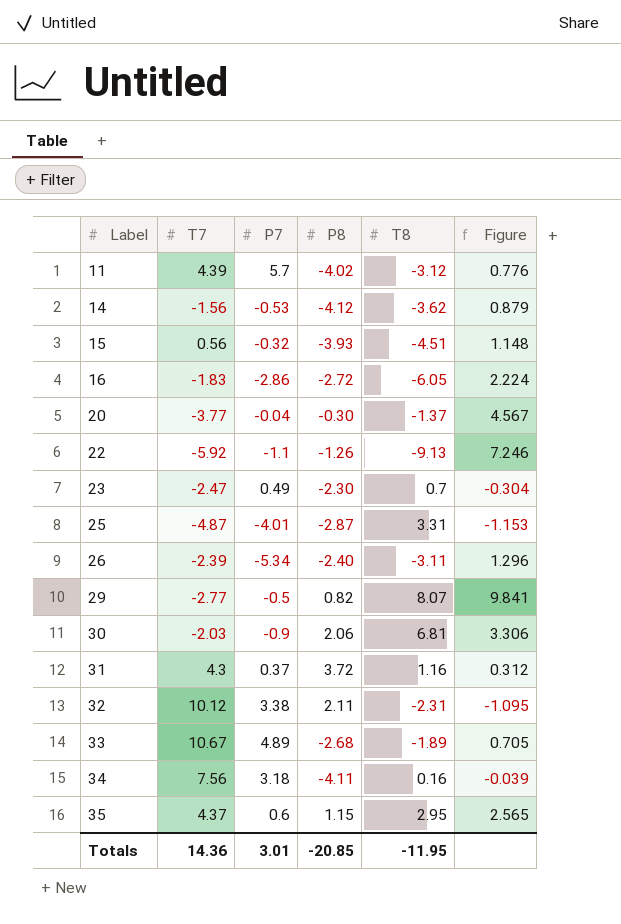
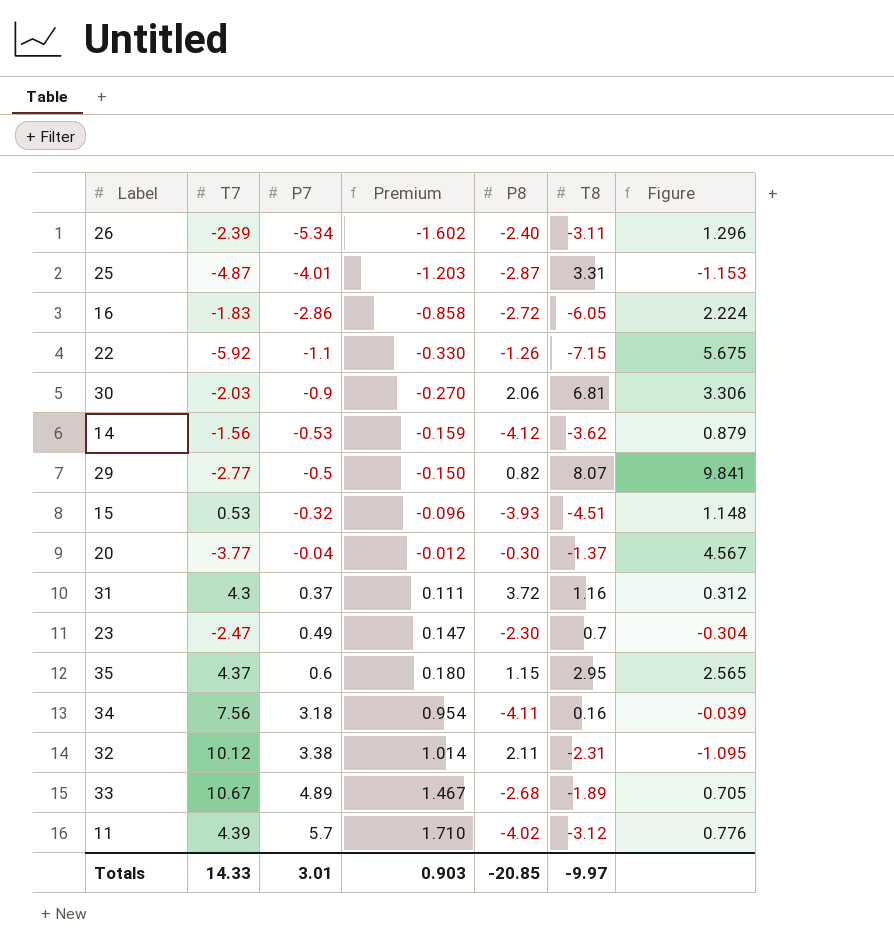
row order: Label ascending -> P7 ascending
column Premium | formula: none -> [P7] * 0.3
22 | T8: -9.13 -> -7.15
22 | Figure: 7.246 -> 5.675
15 | T7: 0.56 -> 0.53
Totals | T7: 14.36 -> 14.33
Totals | T8: -11.95 -> -9.97

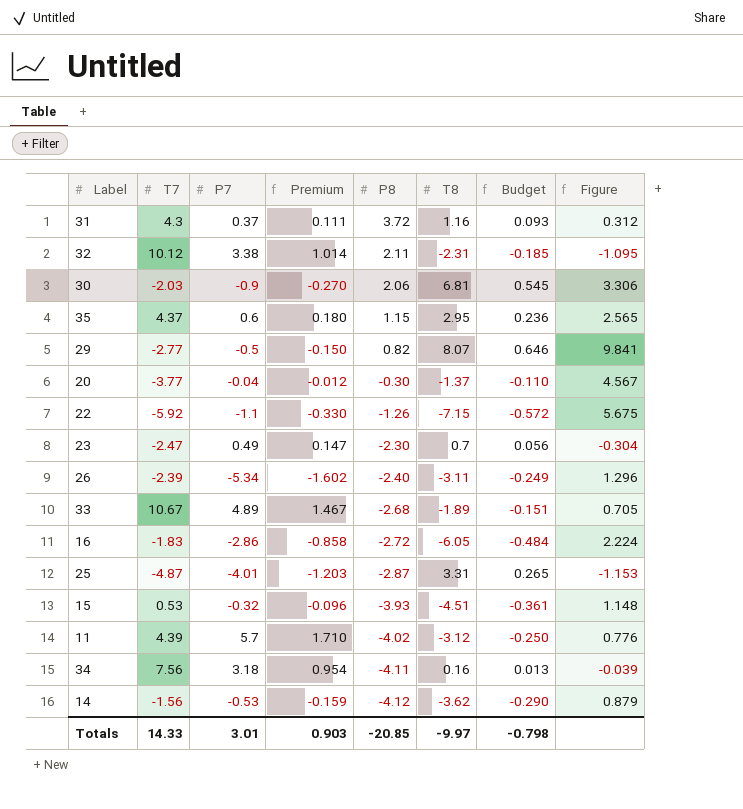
row order: P7 ascending -> P8 descending
column Budget | formula: none -> [T8] * 0.08

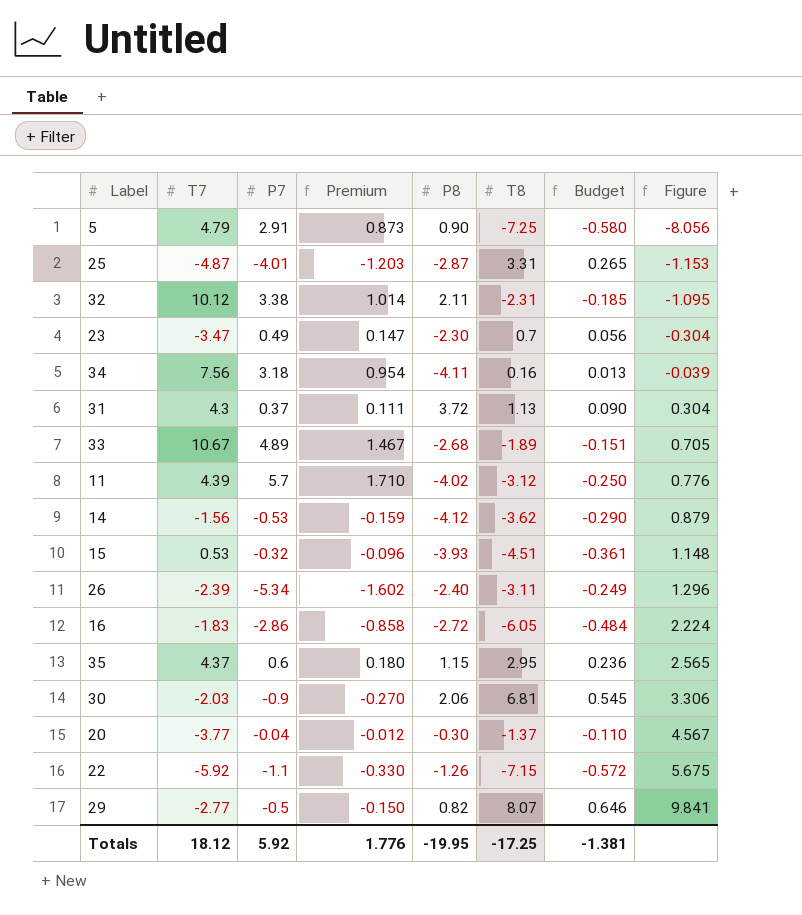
row order: P8 descending -> Figure ascending
row 5: none -> 4.79 | 2.91 | 0.873 | 0.90 | -7.25 | -0.580 | -8.056
23 | T7: -2.47 -> -3.47
31 | T8: 1.16 -> 1.13
31 | Budget: 0.093 -> 0.090
31 | Figure: 0.312 -> 0.304
Totals | T7: 14.33 -> 18.12
Totals | P7: 3.01 -> 5.92
Totals | Premium: 0.903 -> 1.776
Totals | P8: -20.85 -> -19.95
Totals | T8: -9.97 -> -17.25
Totals | Budget: -0.798 -> -1.381

